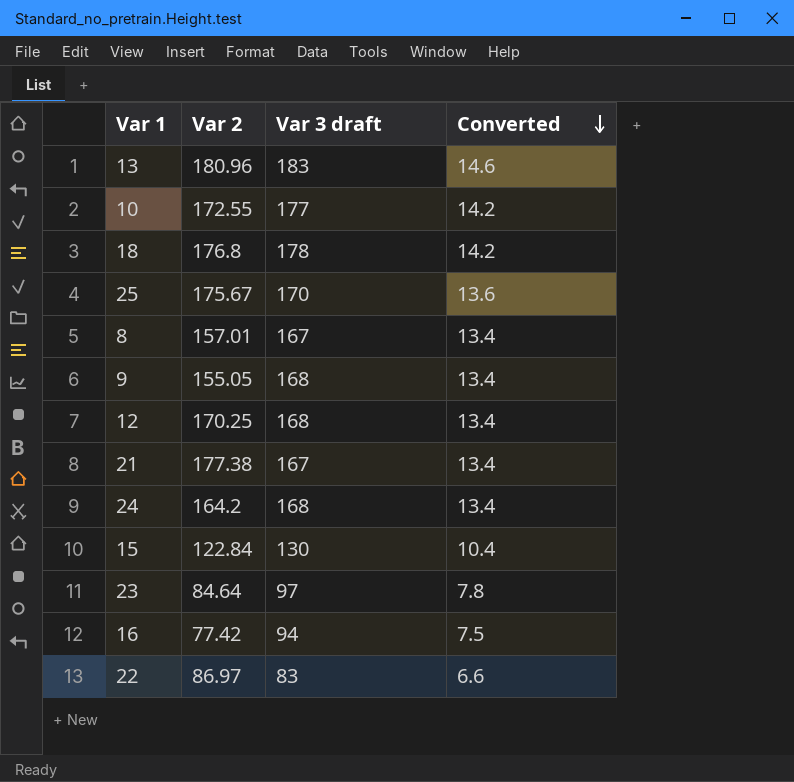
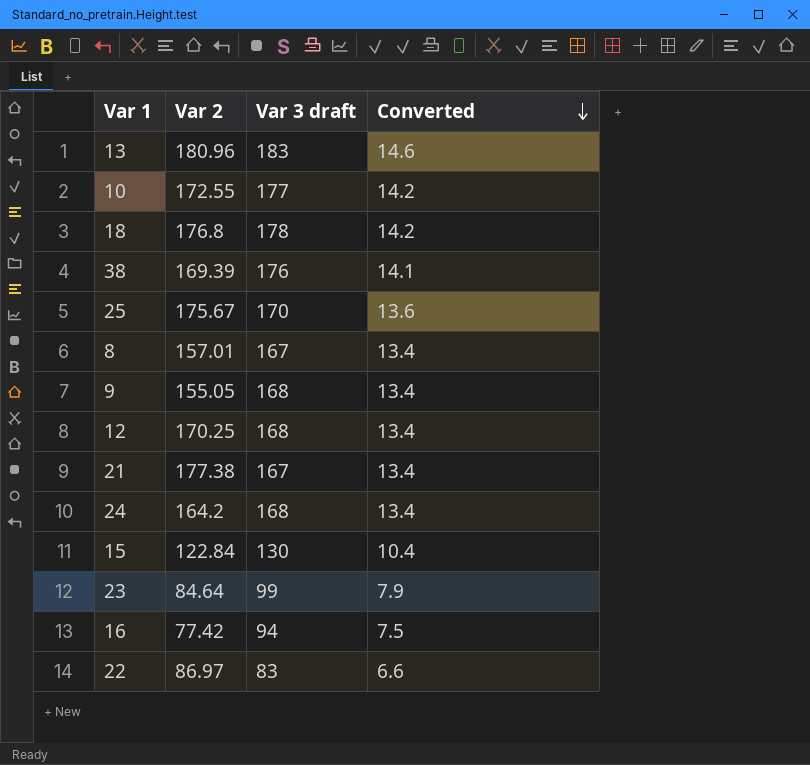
row 38: none -> 169.39 | 176 | 14.1
23 | Var 3 draft: 97 -> 99
23 | Converted: 7.8 -> 7.9

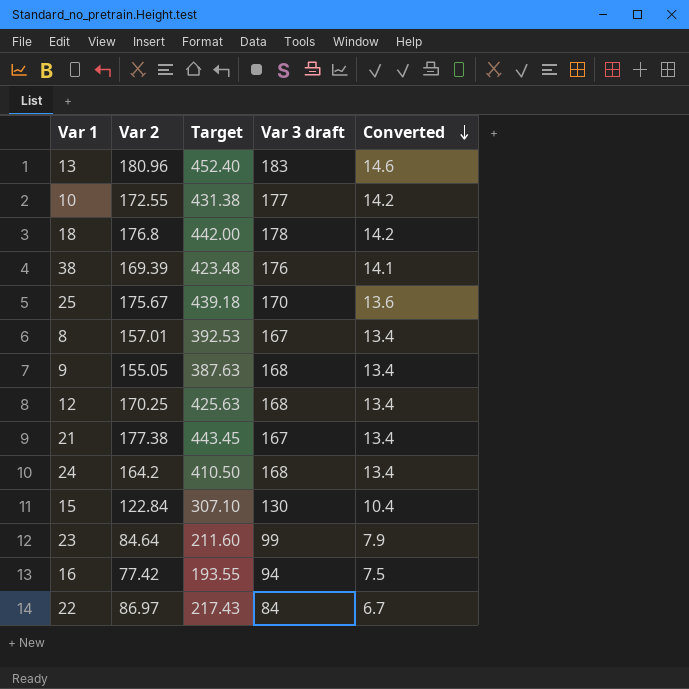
column Target | formula: none -> [Var 2] * 2.5
22 | Var 3 draft: 83 -> 84
22 | Converted: 6.6 -> 6.7

